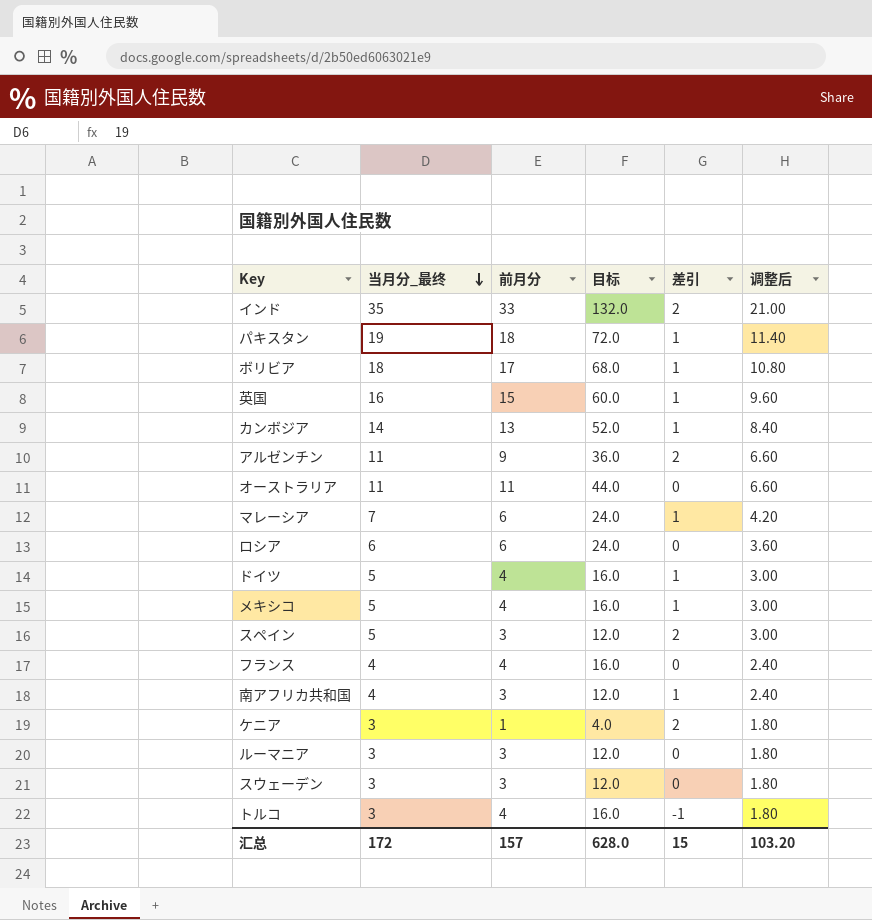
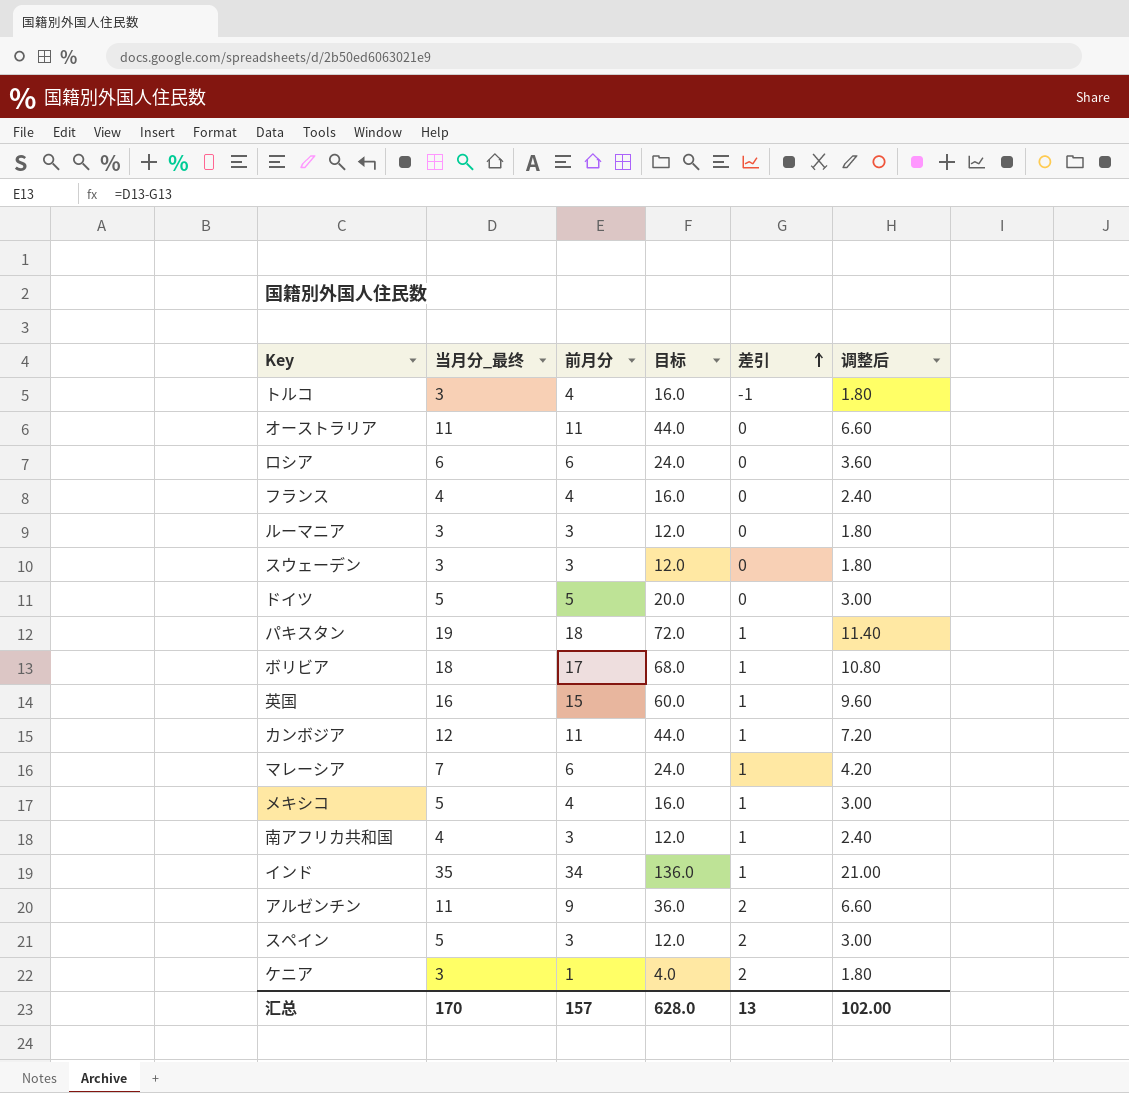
row order: 当月分_最终 descending -> 差引 ascending
ドイツ | 前月分: 4 -> 5
ドイツ | 目标: 16.0 -> 20.0
ドイツ | 差引: 1 -> 0
カンボジア | 当月分_最终: 14 -> 12
カンボジア | 前月分: 13 -> 11
カンボジア | 目标: 52.0 -> 44.0
カンボジア | 调整后: 8.40 -> 7.20
インド | 前月分: 33 -> 34
インド | 目标: 132.0 -> 136.0
インド | 差引: 2 -> 1
汇总 | 当月分_最终: 172 -> 170
汇总 | 差引: 15 -> 13
汇总 | 调整后: 103.20 -> 102.00

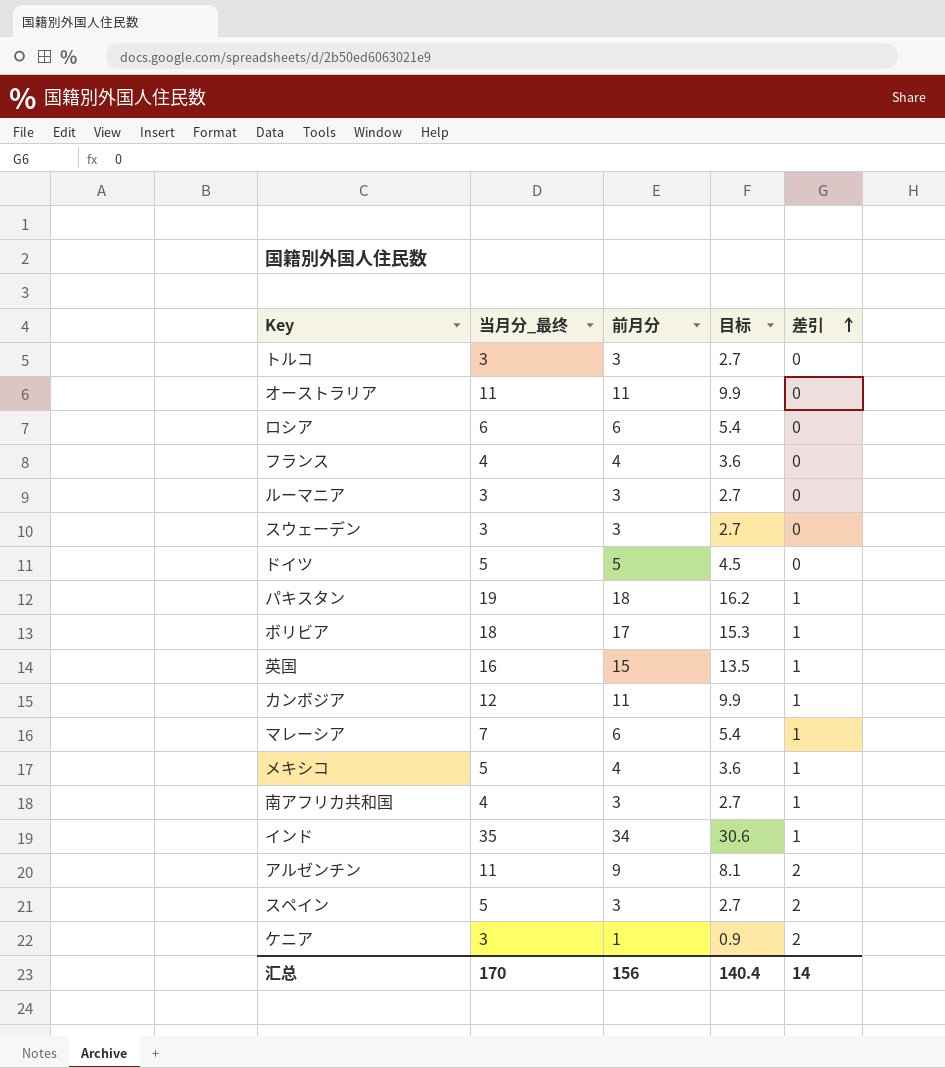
column 调整后 | formula: [当月分_最终] * 0.6 -> none
column 目标 | formula: [前月分] * 4 -> [前月分] * 0.9
トルコ | 前月分: 4 -> 3
トルコ | 差引: -1 -> 0
汇总 | 前月分: 157 -> 156
汇总 | 目标: 628.0 -> 140.4
汇总 | 差引: 13 -> 14

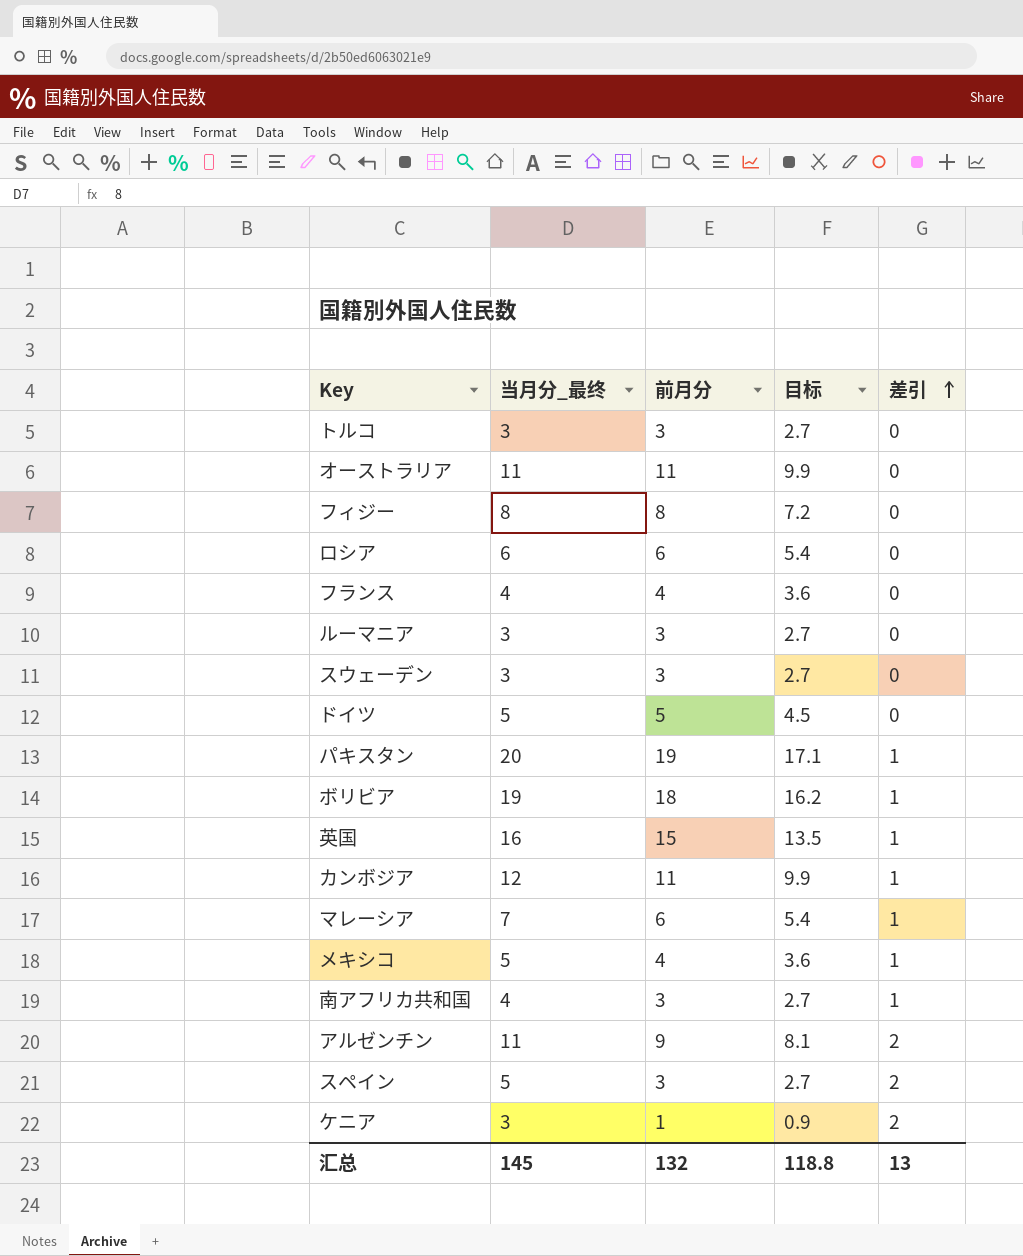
row インド: 35 | 34 | 30.6 | 1 -> none
row フィジー: none -> 8 | 8 | 7.2 | 0
パキスタン | 当月分_最终: 19 -> 20
パキスタン | 前月分: 18 -> 19
パキスタン | 目标: 16.2 -> 17.1
ボリビア | 当月分_最终: 18 -> 19
ボリビア | 前月分: 17 -> 18
ボリビア | 目标: 15.3 -> 16.2
汇总 | 当月分_最终: 170 -> 145
汇总 | 前月分: 156 -> 132
汇总 | 目标: 140.4 -> 118.8
汇总 | 差引: 14 -> 13

